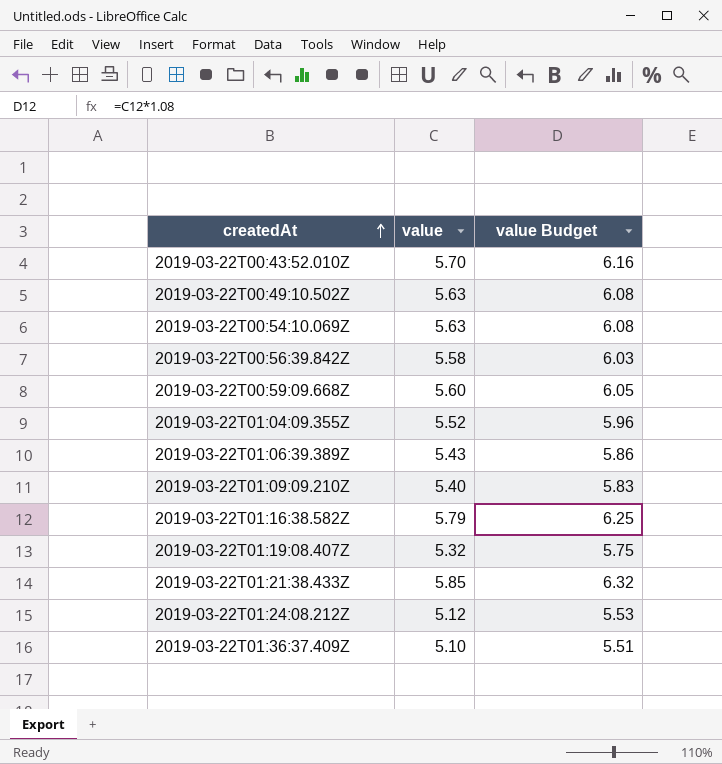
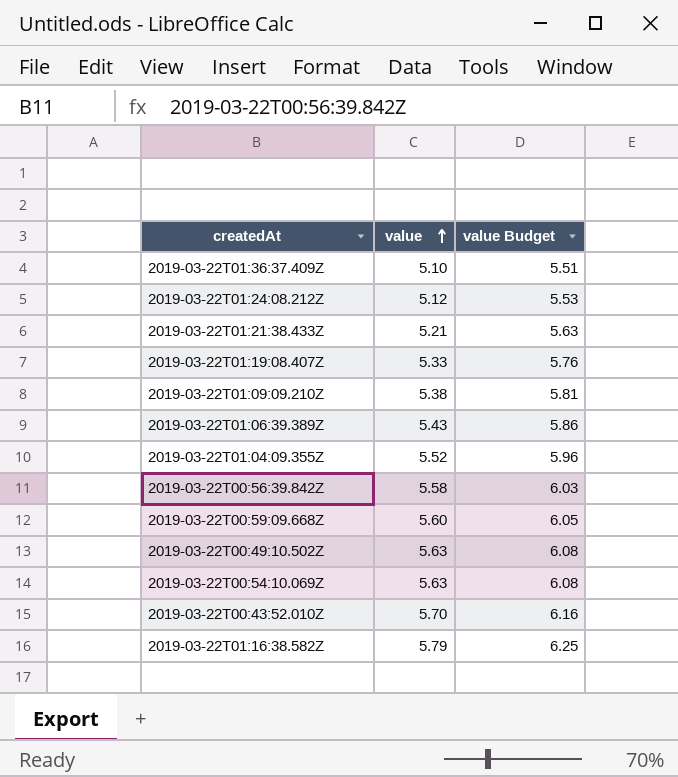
row order: createdAt ascending -> value ascending
2019-03-22T01:21:38.433Z | value: 5.85 -> 5.21
2019-03-22T01:21:38.433Z | value Budget: 6.32 -> 5.63
2019-03-22T01:19:08.407Z | value: 5.32 -> 5.33
2019-03-22T01:19:08.407Z | value Budget: 5.75 -> 5.76
2019-03-22T01:09:09.210Z | value: 5.40 -> 5.38
2019-03-22T01:09:09.210Z | value Budget: 5.83 -> 5.81

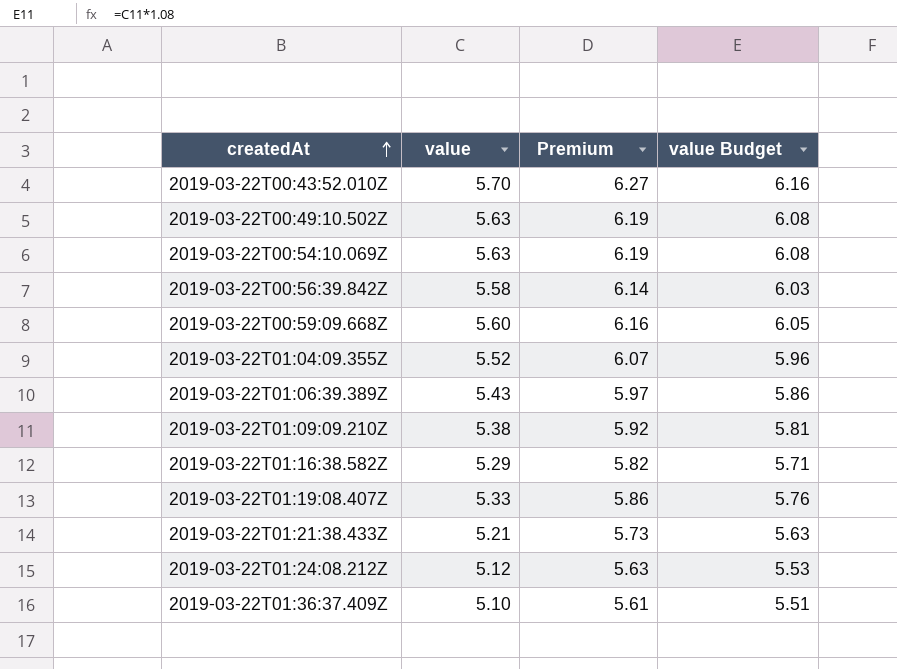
row order: value ascending -> createdAt ascending
column Premium | formula: none -> [value] * 1.1
2019-03-22T01:16:38.582Z | value: 5.79 -> 5.29
2019-03-22T01:16:38.582Z | value Budget: 6.25 -> 5.71

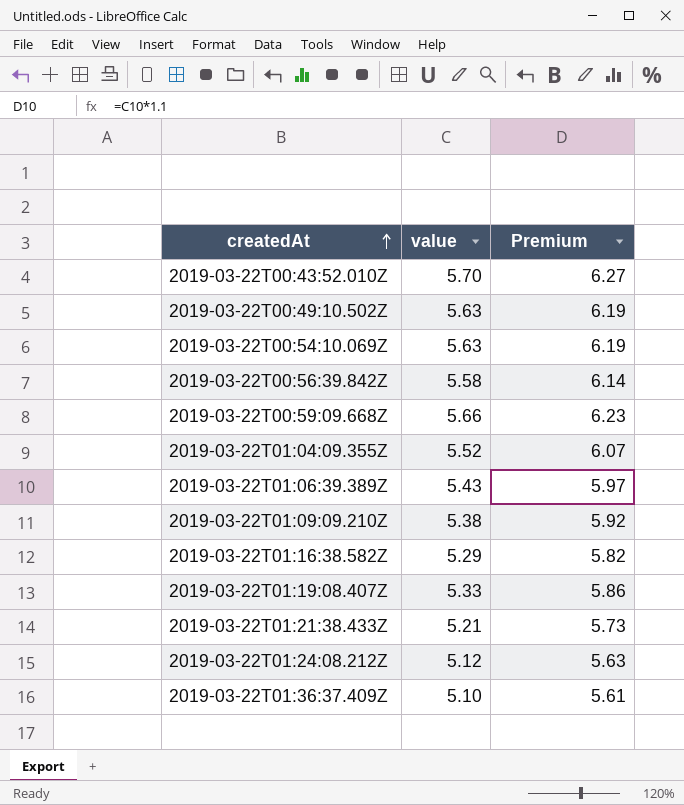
column value Budget | formula: [value] * 1.08 -> none
2019-03-22T00:59:09.668Z | value: 5.60 -> 5.66
2019-03-22T00:59:09.668Z | Premium: 6.16 -> 6.23

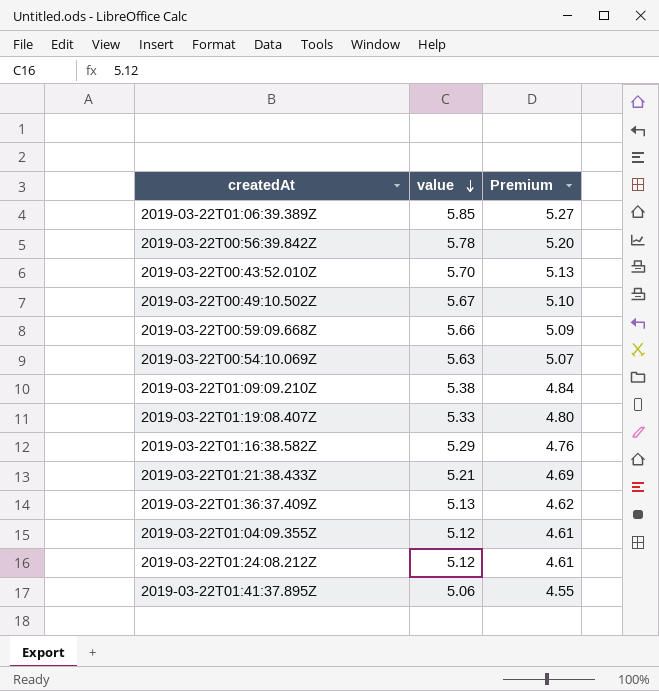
row order: createdAt ascending -> value descending
column Premium | formula: [value] * 1.1 -> [value] * 0.9
2019-03-22T01:06:39.389Z | value: 5.43 -> 5.85
2019-03-22T00:56:39.842Z | value: 5.58 -> 5.78
2019-03-22T00:49:10.502Z | value: 5.63 -> 5.67
2019-03-22T01:36:37.409Z | value: 5.10 -> 5.13
2019-03-22T01:04:09.355Z | value: 5.52 -> 5.12
row 2019-03-22T01:41:37.895Z: none -> 5.06 | 4.55

